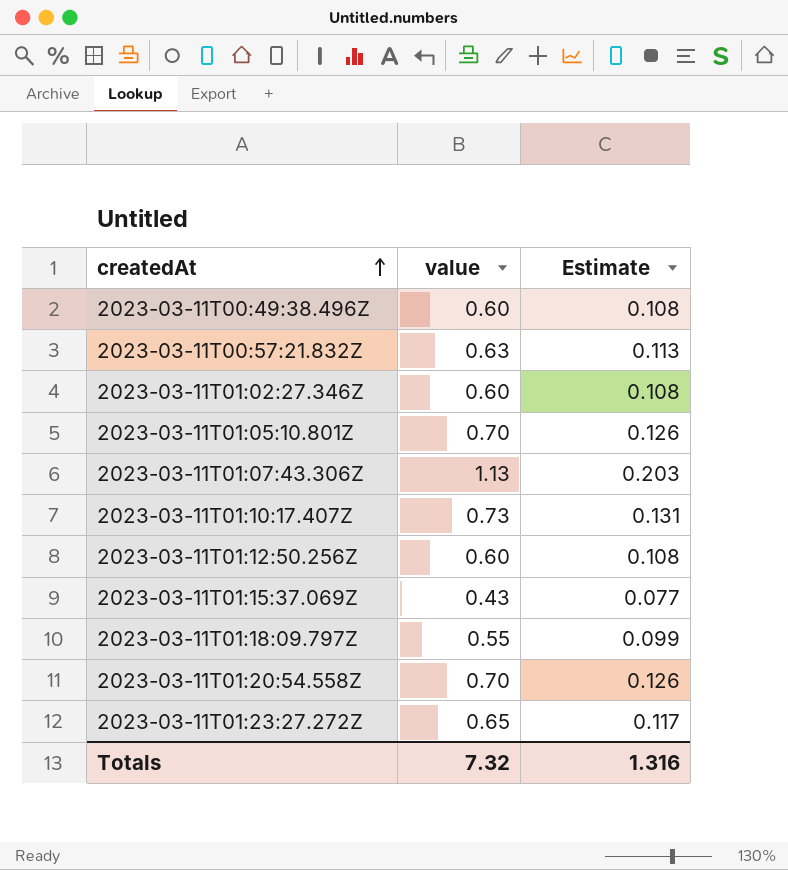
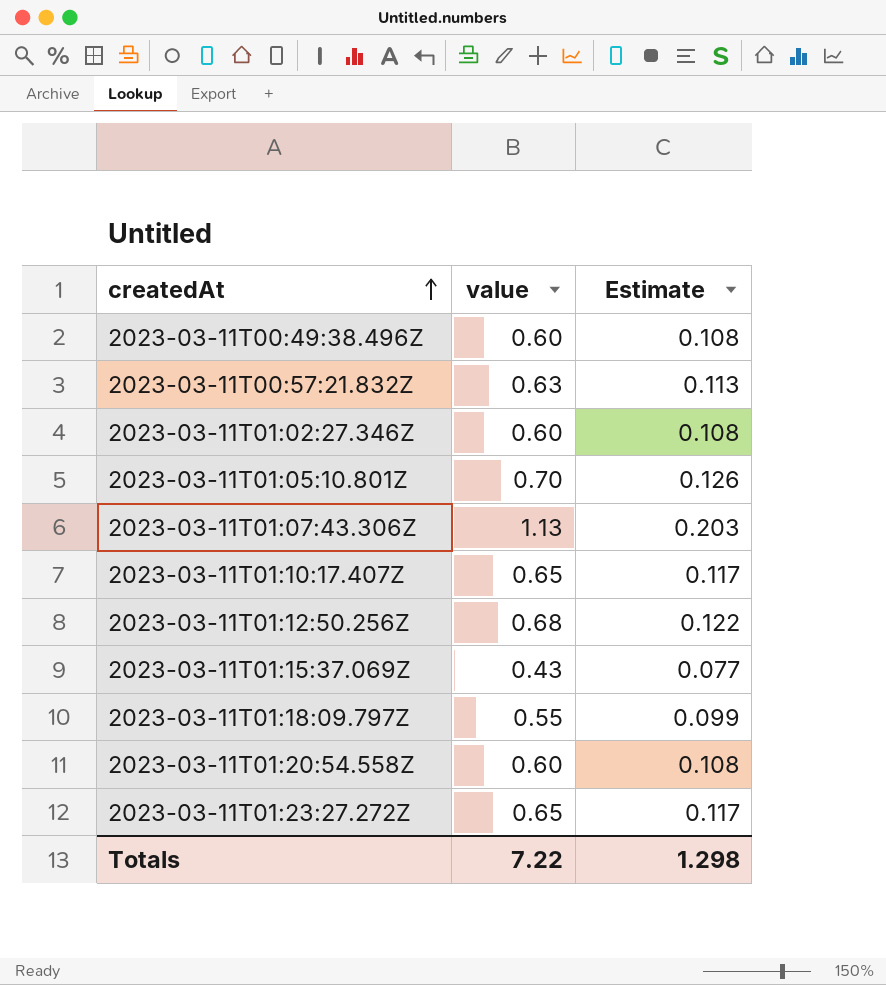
2023-03-11T01:10:17.407Z | value: 0.73 -> 0.65
2023-03-11T01:10:17.407Z | Estimate: 0.131 -> 0.117
2023-03-11T01:12:50.256Z | value: 0.60 -> 0.68
2023-03-11T01:12:50.256Z | Estimate: 0.108 -> 0.122
2023-03-11T01:20:54.558Z | value: 0.70 -> 0.60
2023-03-11T01:20:54.558Z | Estimate: 0.126 -> 0.108
Totals | value: 7.32 -> 7.22
Totals | Estimate: 1.316 -> 1.298

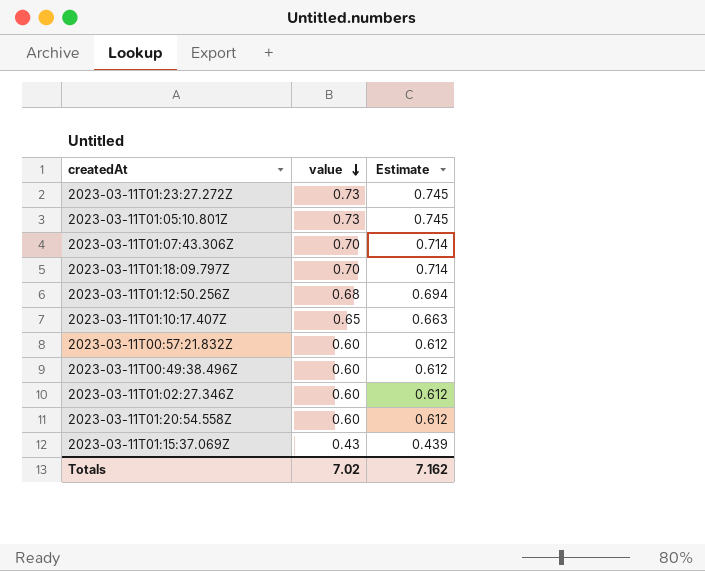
row order: createdAt ascending -> value descending
column Estimate | formula: [value] * 0.18 -> [value] * 1.02
2023-03-11T01:23:27.272Z | value: 0.65 -> 0.73
2023-03-11T01:05:10.801Z | value: 0.70 -> 0.73
2023-03-11T01:07:43.306Z | value: 1.13 -> 0.70
2023-03-11T01:18:09.797Z | value: 0.55 -> 0.70
2023-03-11T00:57:21.832Z | value: 0.63 -> 0.60
Totals | value: 7.22 -> 7.02
Totals | Estimate: 1.298 -> 7.162

